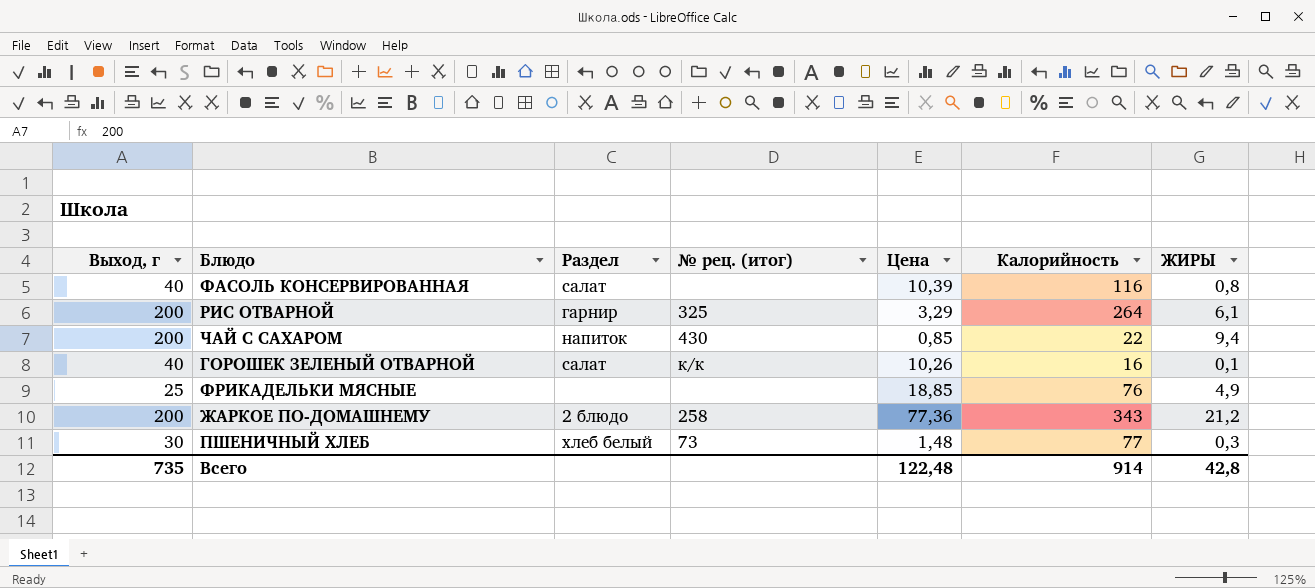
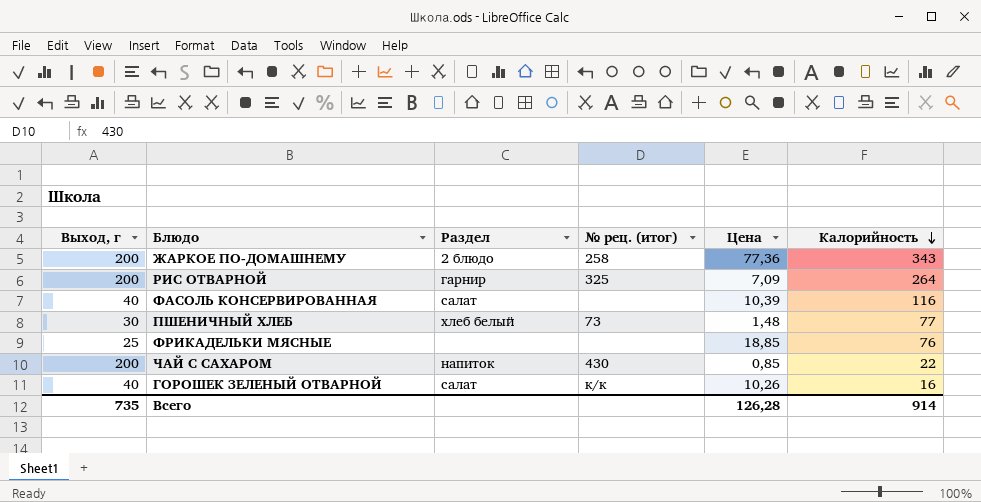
row order: none -> Калорийность descending
column ЖИРЫ | position: 7 -> none
РИС ОТВАРНОЙ | Цена: 3,29 -> 7,09
Всего | Цена: 122,48 -> 126,28

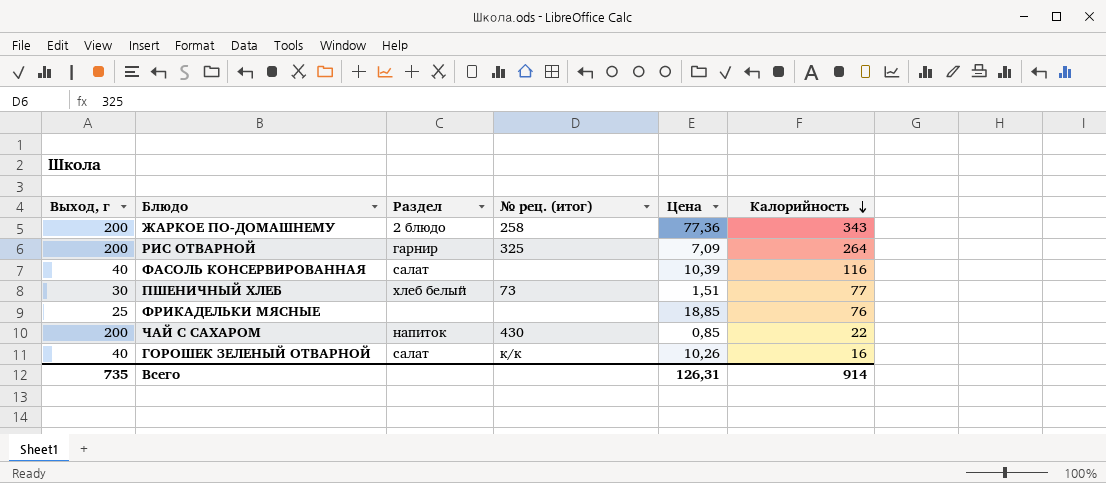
ПШЕНИЧНЫЙ ХЛЕБ | Цена: 1,48 -> 1,51
Всего | Цена: 126,28 -> 126,31

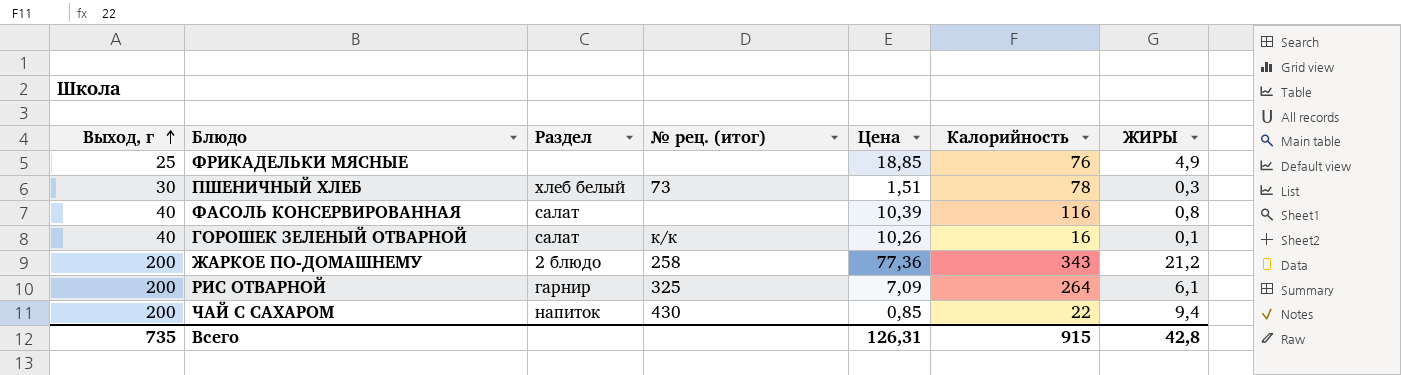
row order: Калорийность descending -> Выход, г ascending
column ЖИРЫ | position: none -> 7
ПШЕНИЧНЫЙ ХЛЕБ | Калорийность: 77 -> 78
Всего | Калорийность: 914 -> 915

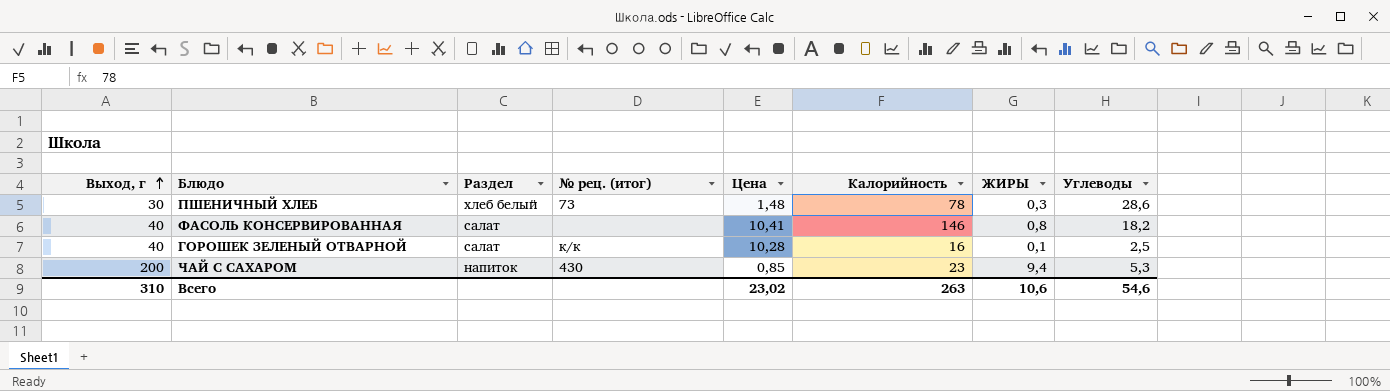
column Углеводы | position: none -> 8
row ФРИКАДЕЛЬКИ МЯСНЫЕ: 25 | none | none | 18,85 | 76 | 4,9 -> none
row ЖАРКОЕ ПО-ДОМАШНЕМУ: 200 | 2 блюдо | 258 | 77,36 | 343 | 21,2 -> none
row РИС ОТВАРНОЙ: 200 | гарнир | 325 | 7,09 | 264 | 6,1 -> none
ПШЕНИЧНЫЙ ХЛЕБ | Цена: 1,51 -> 1,48
ФАСОЛЬ КОНСЕРВИРОВАННАЯ | Цена: 10,39 -> 10,41
ФАСОЛЬ КОНСЕРВИРОВАННАЯ | Калорийность: 116 -> 146
ГОРОШЕК ЗЕЛЕНЫЙ ОТВАРНОЙ | Цена: 10,26 -> 10,28
ЧАЙ С САХАРОМ | Калорийность: 22 -> 23
Всего | Выход, г: 735 -> 310
Всего | Цена: 126,31 -> 23,02
Всего | Калорийность: 915 -> 263
Всего | ЖИРЫ: 42,8 -> 10,6

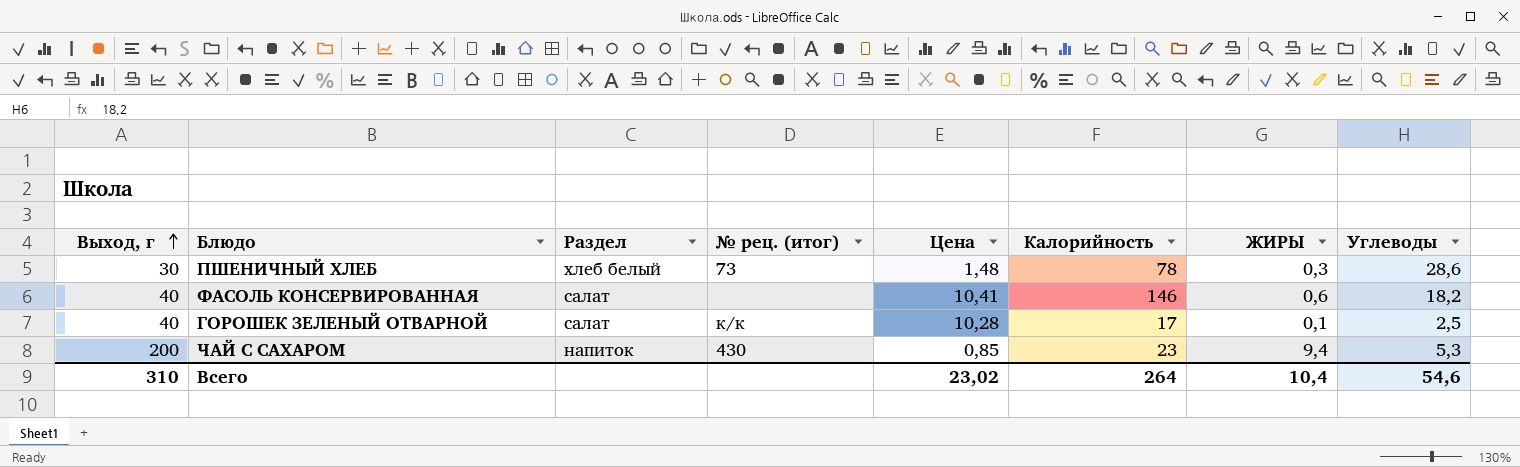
ФАСОЛЬ КОНСЕРВИРОВАННАЯ | ЖИРЫ: 0,8 -> 0,6
ГОРОШЕК ЗЕЛЕНЫЙ ОТВАРНОЙ | Калорийность: 16 -> 17
Всего | Калорийность: 263 -> 264
Всего | ЖИРЫ: 10,6 -> 10,4

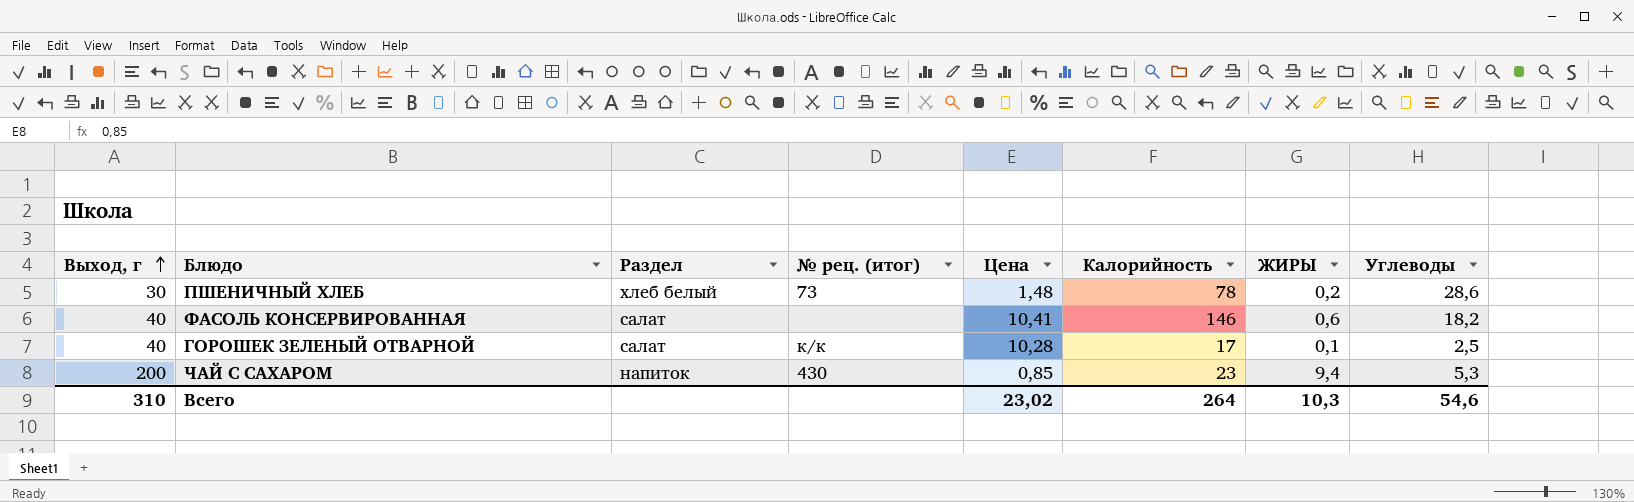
ПШЕНИЧНЫЙ ХЛЕБ | ЖИРЫ: 0,3 -> 0,2
Всего | ЖИРЫ: 10,4 -> 10,3

